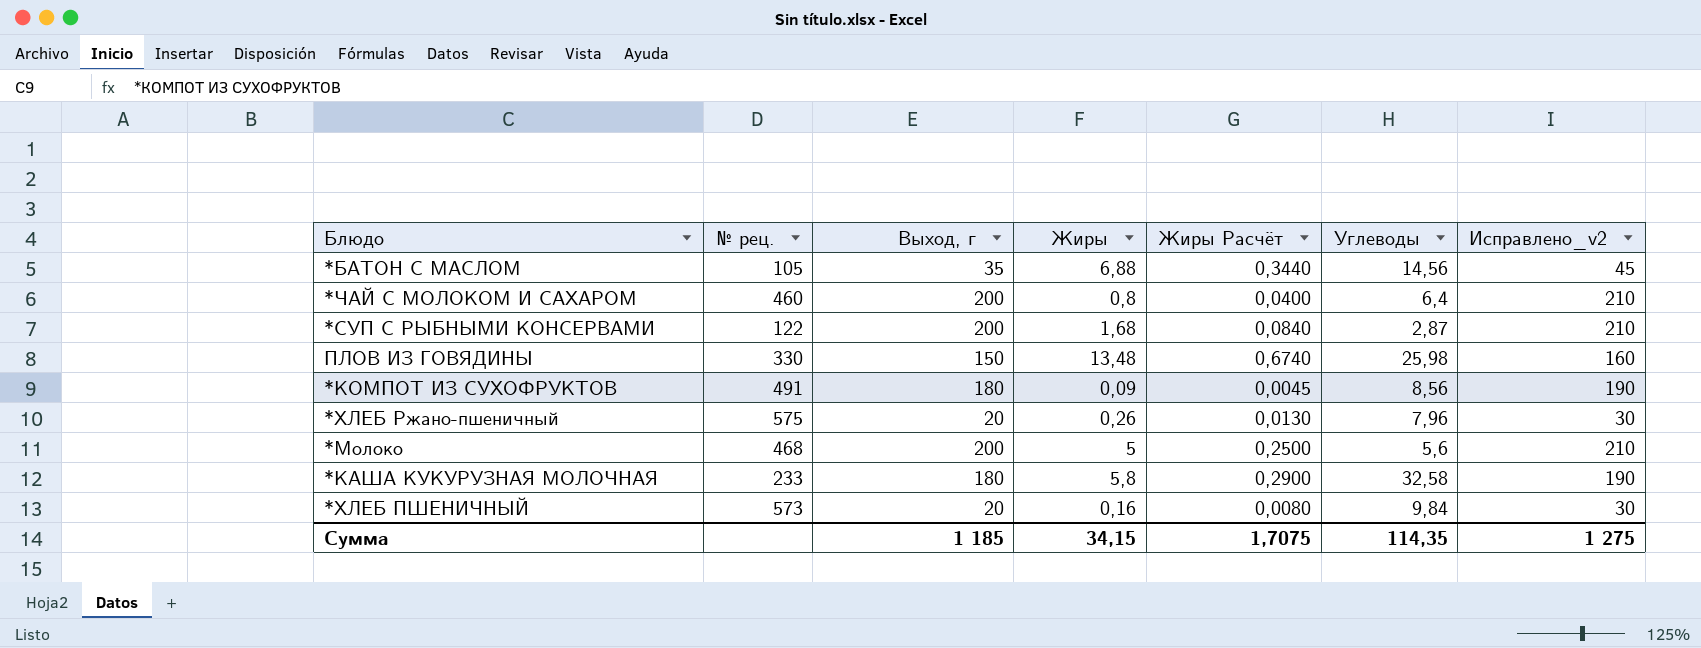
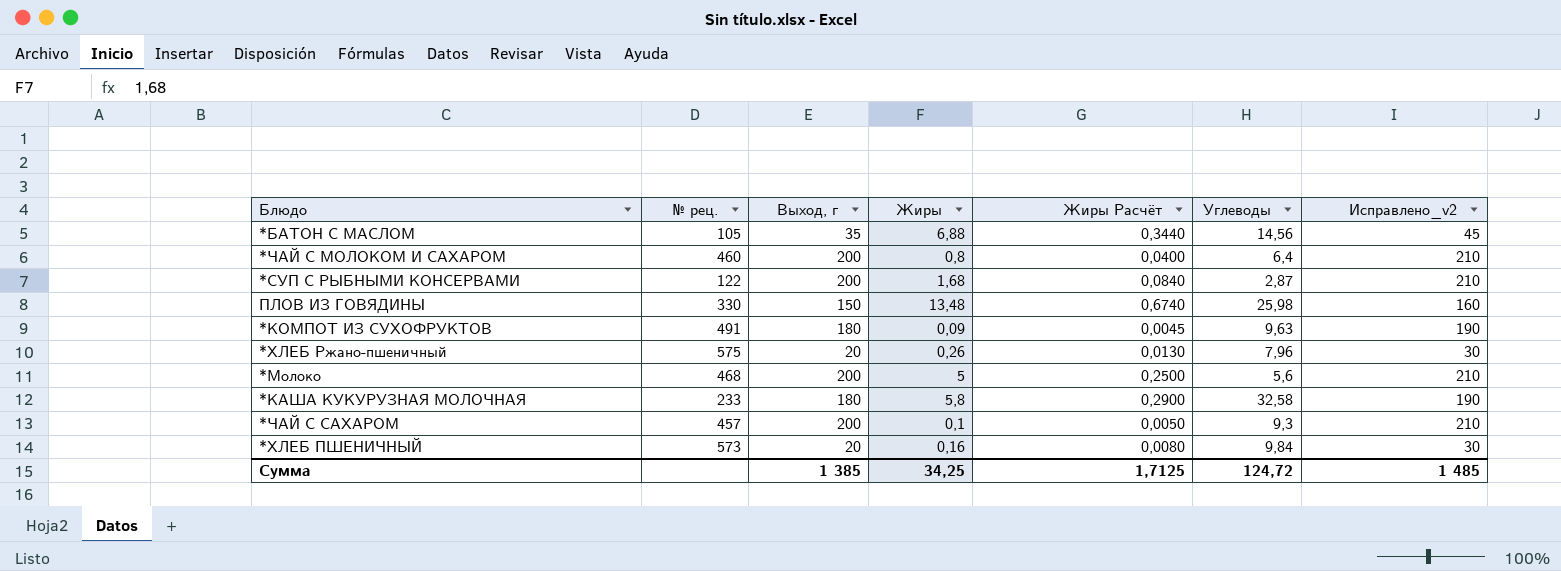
*КОМПОТ ИЗ СУХОФРУКТОВ | Углеводы: 8,56 -> 9,63
row *ЧАЙ С САХАРОМ: none -> 457 | 200 | 0,1 | 0,0050 | 9,3 | 210
Сумма | Выход, г: 1 185 -> 1 385
Сумма | Жиры: 34,15 -> 34,25
Сумма | Жиры Расчёт: 1,7075 -> 1,7125
Сумма | Углеводы: 114,35 -> 124,72
Сумма | Исправлено_v2: 1 275 -> 1 485

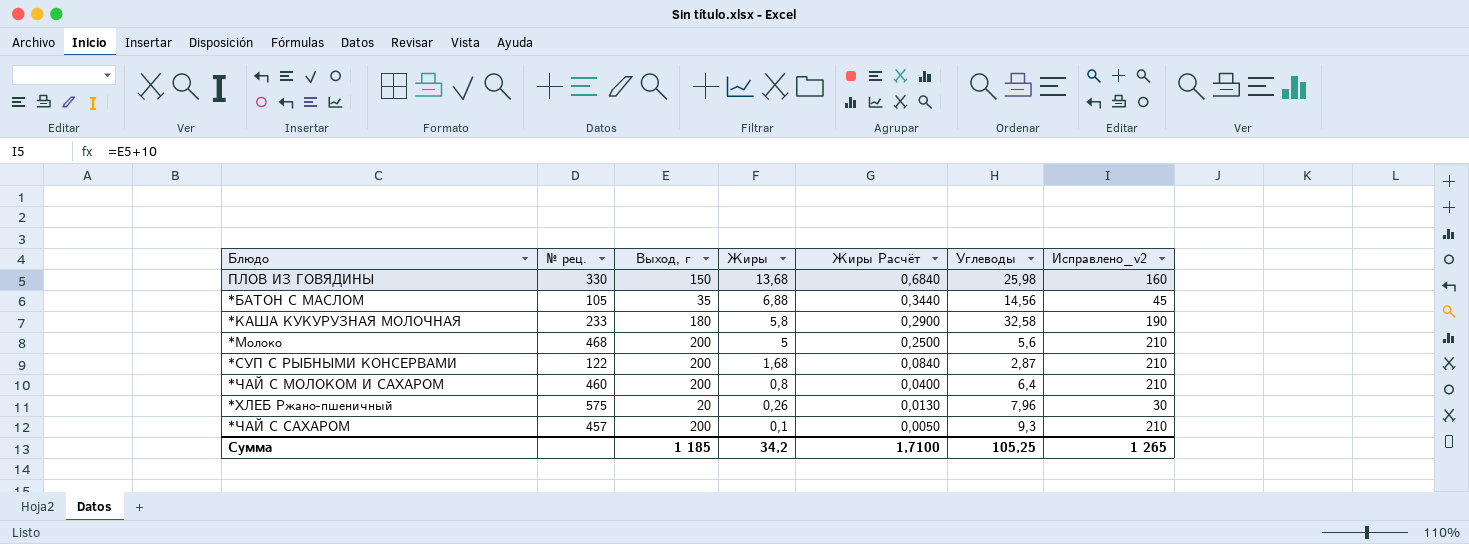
row order: none -> Жиры descending
row *КОМПОТ ИЗ СУХОФРУКТОВ: 491 | 180 | 0,09 | 0,0045 | 9,63 | 190 -> none
row *ХЛЕБ ПШЕНИЧНЫЙ: 573 | 20 | 0,16 | 0,0080 | 9,84 | 30 -> none
ПЛОВ ИЗ ГОВЯДИНЫ | Жиры: 13,48 -> 13,68
ПЛОВ ИЗ ГОВЯДИНЫ | Жиры Расчёт: 0,6740 -> 0,6840
Сумма | Выход, г: 1 385 -> 1 185
Сумма | Жиры: 34,25 -> 34,2
Сумма | Жиры Расчёт: 1,7125 -> 1,7100
Сумма | Углеводы: 124,72 -> 105,25
Сумма | Исправлено_v2: 1 485 -> 1 265

